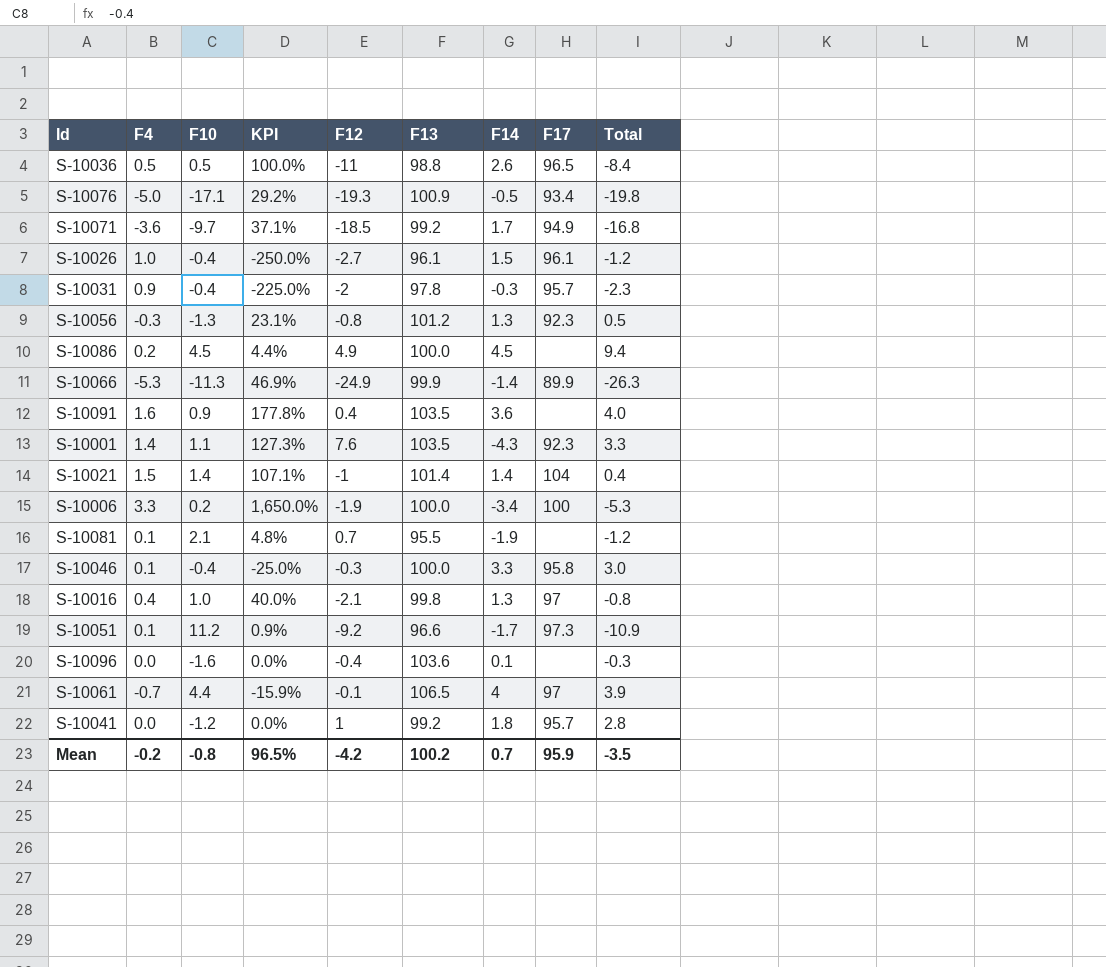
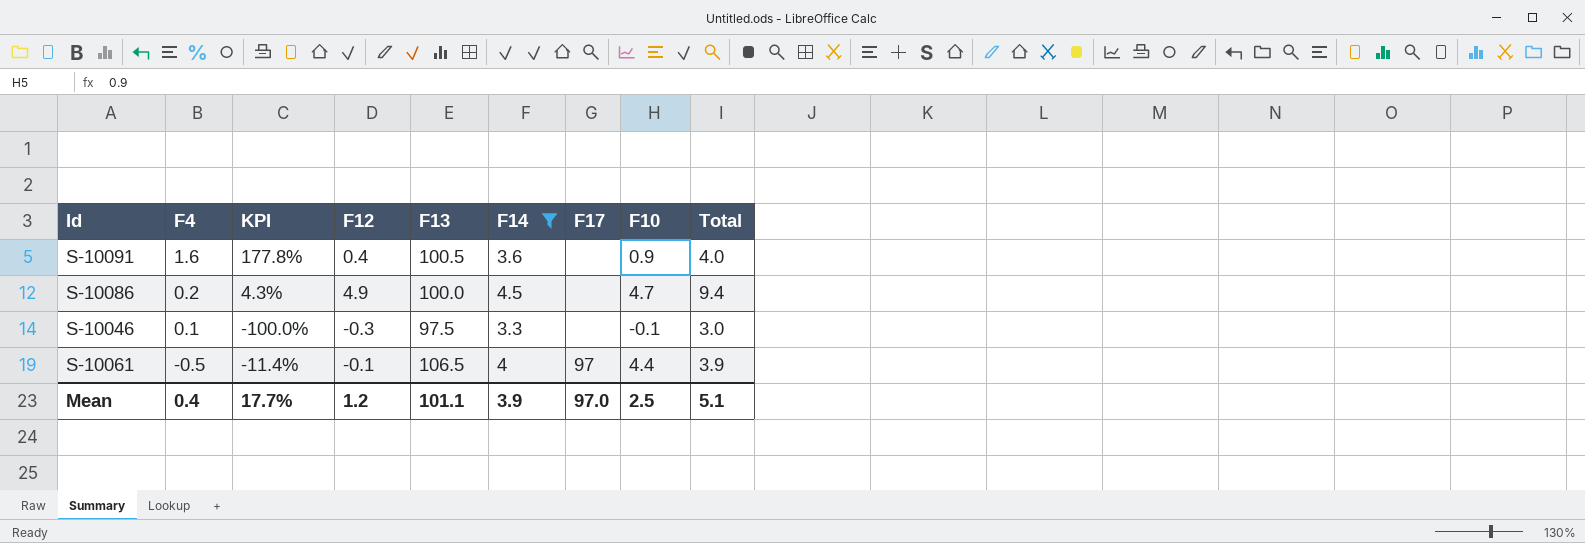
filter: none -> F14 >= 3.3
row order: none -> F4 descending
column F10 | position: 3 -> 8
S-10091 | F13: 103.5 -> 100.5
S-10086 | KPI: 4.4% -> 4.3%
S-10086 | F10: 4.5 -> 4.7
S-10046 | KPI: -25.0% -> -100.0%
S-10046 | F13: 100.0 -> 97.5
S-10046 | F17: 95.8 -> none
S-10046 | F10: -0.4 -> -0.1
S-10061 | F4: -0.7 -> -0.5
S-10061 | KPI: -15.9% -> -11.4%
Mean | F4: -0.2 -> 0.4
Mean | KPI: 96.5% -> 17.7%
Mean | F12: -4.2 -> 1.2
Mean | F13: 100.2 -> 101.1
Mean | F14: 0.7 -> 3.9
Mean | F17: 95.9 -> 97.0
Mean | F10: -0.8 -> 2.5
Mean | Total: -3.5 -> 5.1

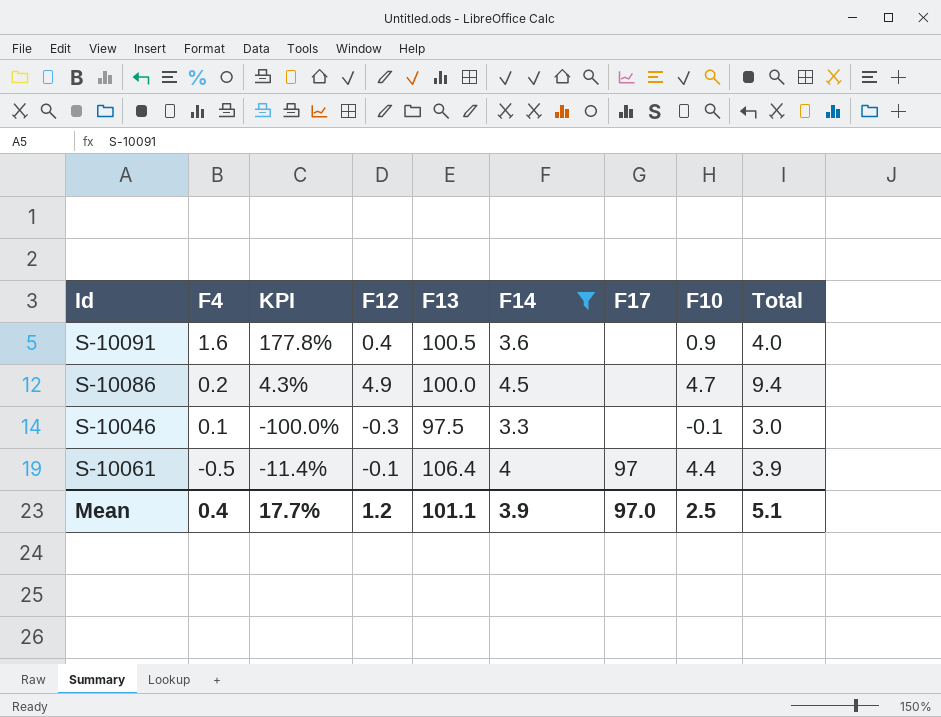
S-10061 | F13: 106.5 -> 106.4

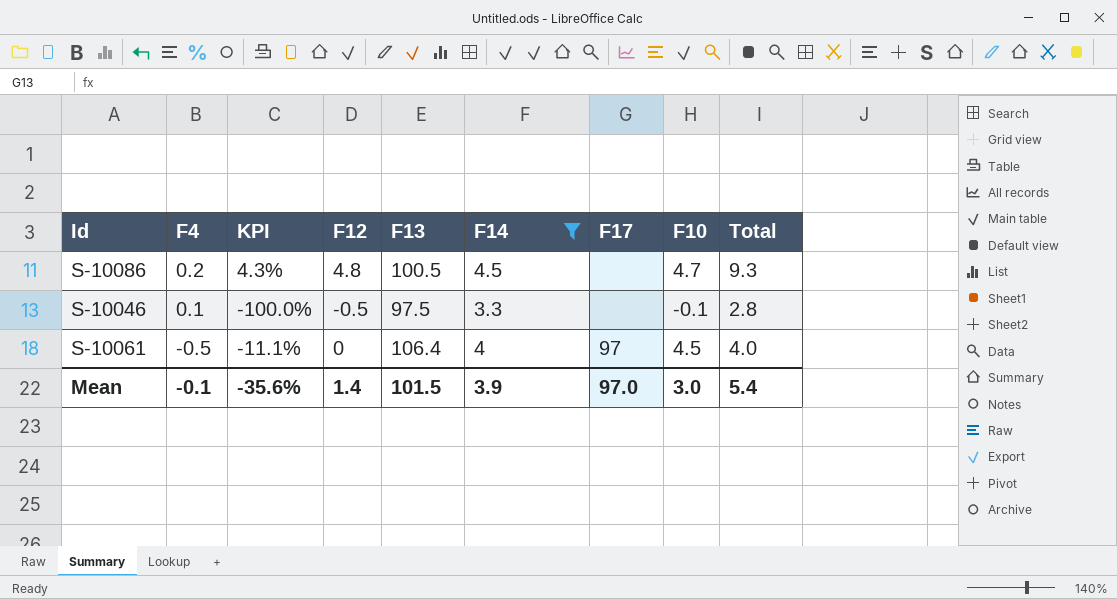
row S-10091: 1.6 | 177.8% | 0.4 | 100.5 | 3.6 | none | 0.9 | 4.0 -> none
S-10086 | F12: 4.9 -> 4.8
S-10086 | F13: 100.0 -> 100.5
S-10086 | Total: 9.4 -> 9.3
S-10046 | F12: -0.3 -> -0.5
S-10046 | Total: 3.0 -> 2.8
S-10061 | KPI: -11.4% -> -11.1%
S-10061 | F12: -0.1 -> 0
S-10061 | F10: 4.4 -> 4.5
S-10061 | Total: 3.9 -> 4.0
Mean | F4: 0.4 -> -0.1
Mean | KPI: 17.7% -> -35.6%
Mean | F12: 1.2 -> 1.4
Mean | F13: 101.1 -> 101.5
Mean | F10: 2.5 -> 3.0
Mean | Total: 5.1 -> 5.4

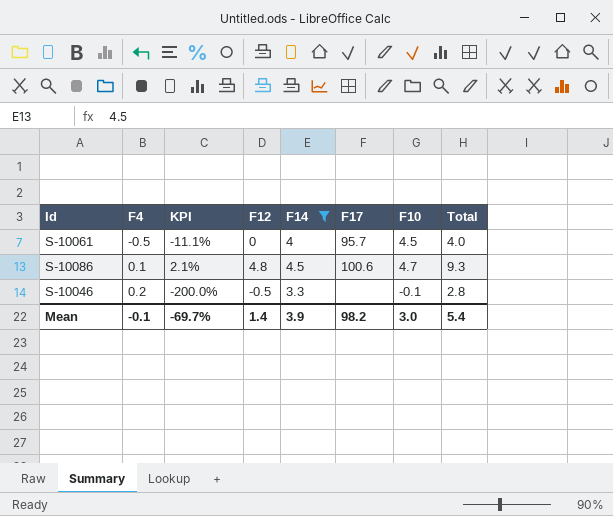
row order: F4 descending -> F4 ascending
column F13 | position: 5 -> none
S-10061 | F17: 97 -> 95.7
S-10086 | F4: 0.2 -> 0.1
S-10086 | KPI: 4.3% -> 2.1%
S-10086 | F17: none -> 100.6
S-10046 | F4: 0.1 -> 0.2
S-10046 | KPI: -100.0% -> -200.0%
Mean | KPI: -35.6% -> -69.7%
Mean | F17: 97.0 -> 98.2

